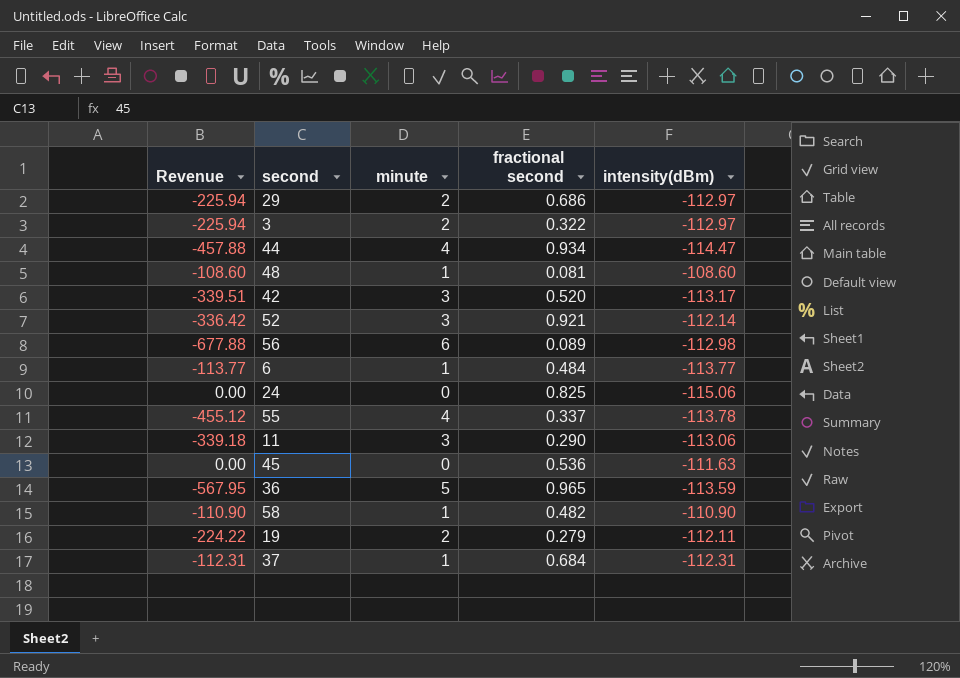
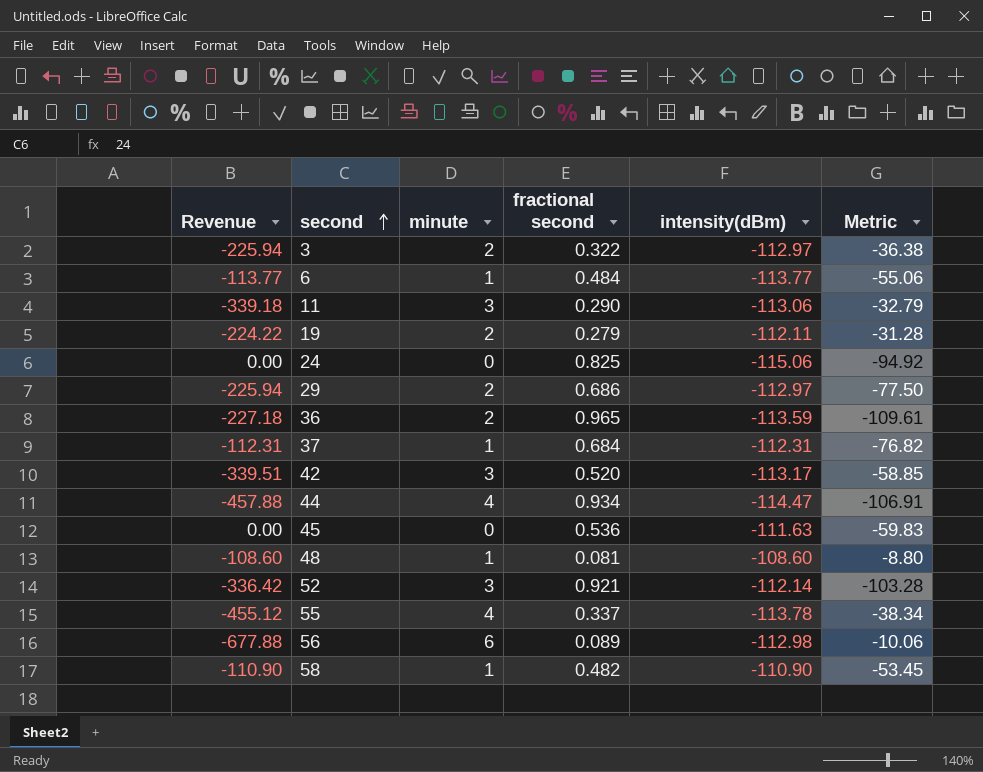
row order: none -> second ascending
column Metric | formula: none -> [fractional second] * [intensity(dBm)]
36 | Revenue: -567.95 -> -227.18
36 | minute: 5 -> 2

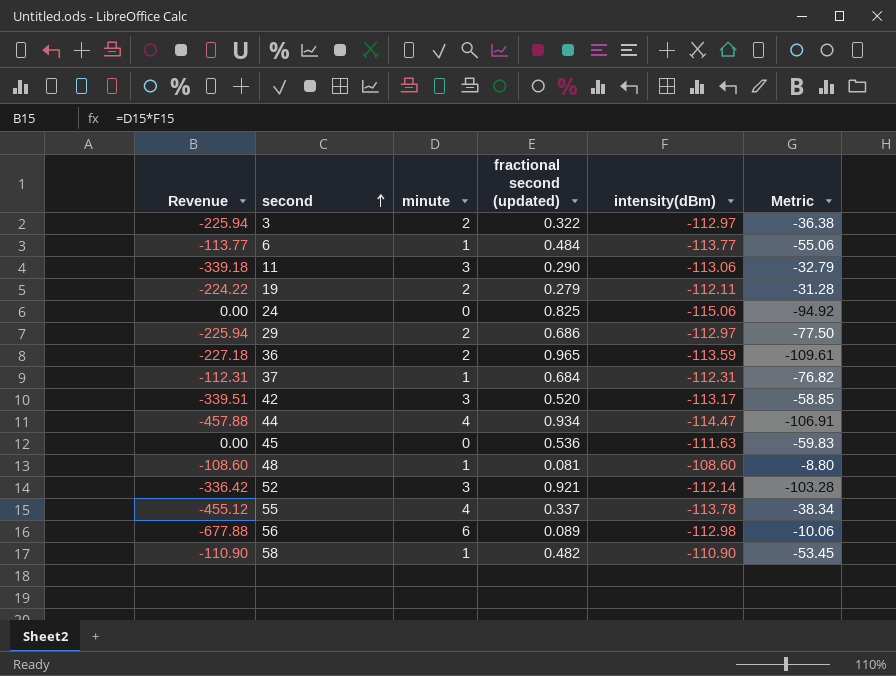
column name: fractional second -> fractional second (updated)

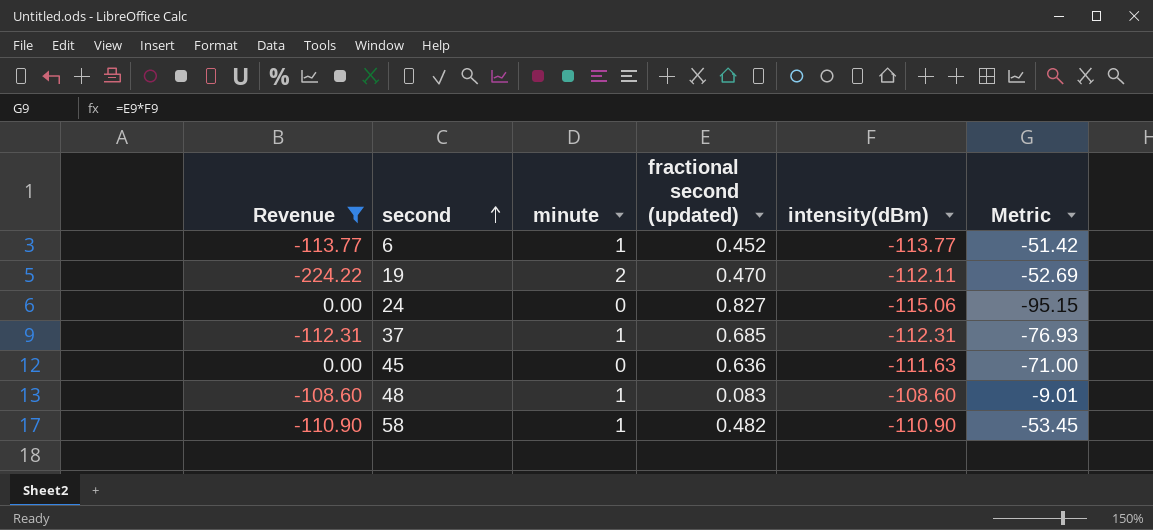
filter: none -> Revenue >= -224.22
6 | fractional second (updated): 0.484 -> 0.452
6 | Metric: -55.06 -> -51.42
19 | fractional second (updated): 0.279 -> 0.470
19 | Metric: -31.28 -> -52.69
24 | fractional second (updated): 0.825 -> 0.827
24 | Metric: -94.92 -> -95.15
37 | fractional second (updated): 0.684 -> 0.685
37 | Metric: -76.82 -> -76.93
45 | fractional second (updated): 0.536 -> 0.636
45 | Metric: -59.83 -> -71.00
48 | fractional second (updated): 0.081 -> 0.083
48 | Metric: -8.80 -> -9.01

